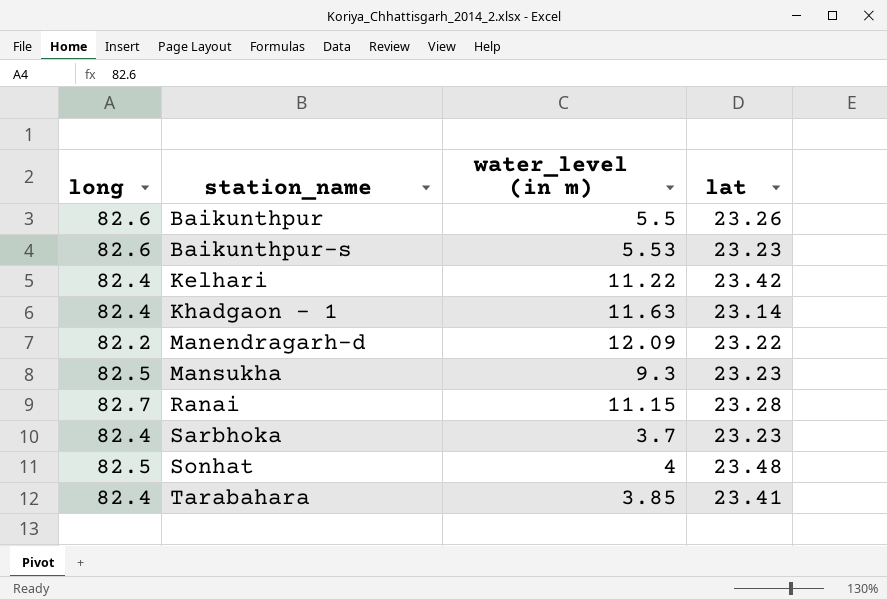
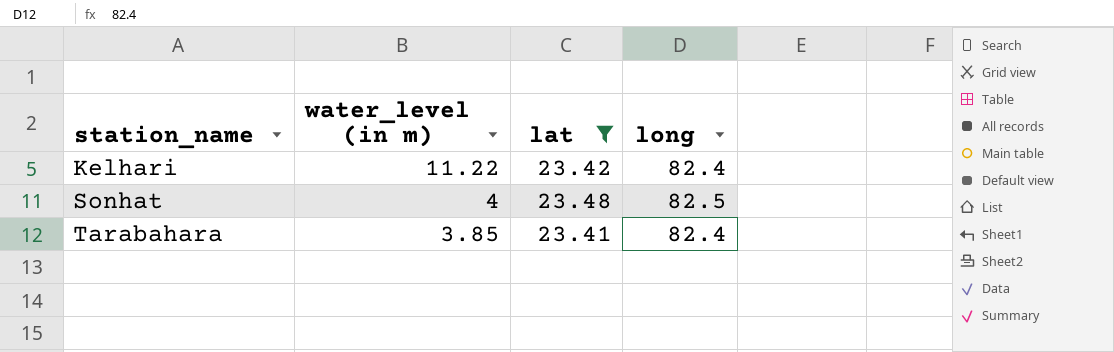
filter: none -> lat >= 23.41
column long | position: 1 -> 4

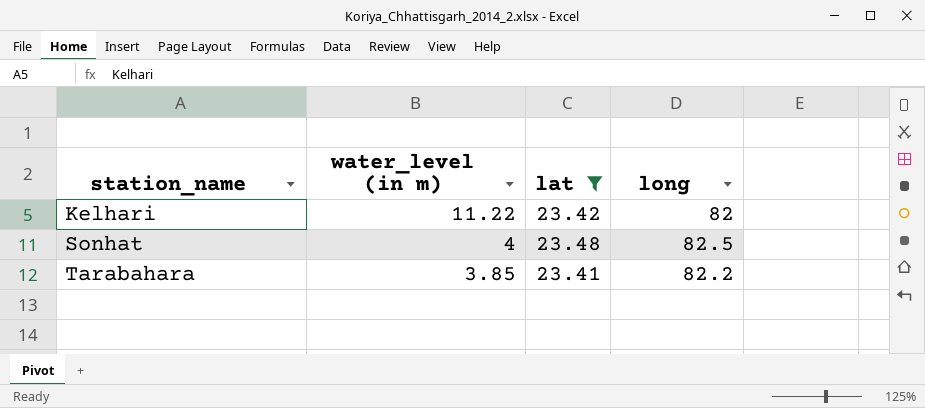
Kelhari | long: 82.4 -> 82
Tarabahara | long: 82.4 -> 82.2

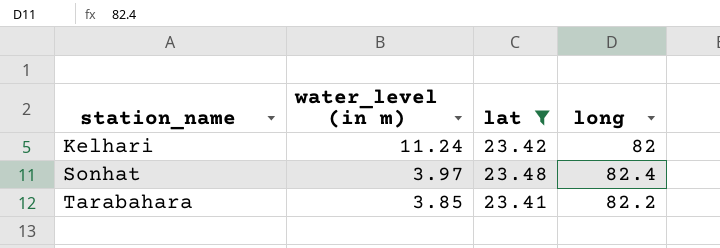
Kelhari | water_level (in m): 11.22 -> 11.24
Sonhat | water_level (in m): 4 -> 3.97
Sonhat | long: 82.5 -> 82.4

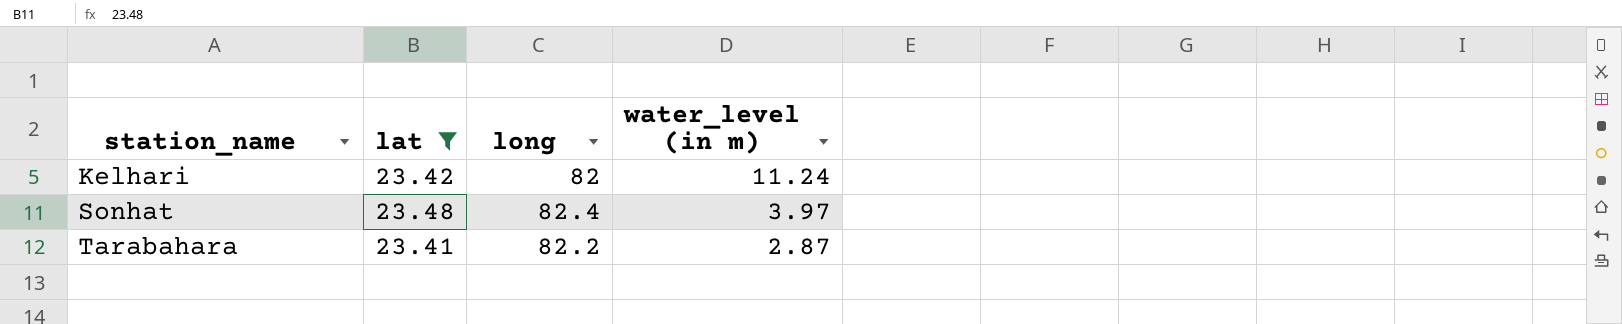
column water_level (in m) | position: 2 -> 4
Tarabahara | water_level (in m): 3.85 -> 2.87

